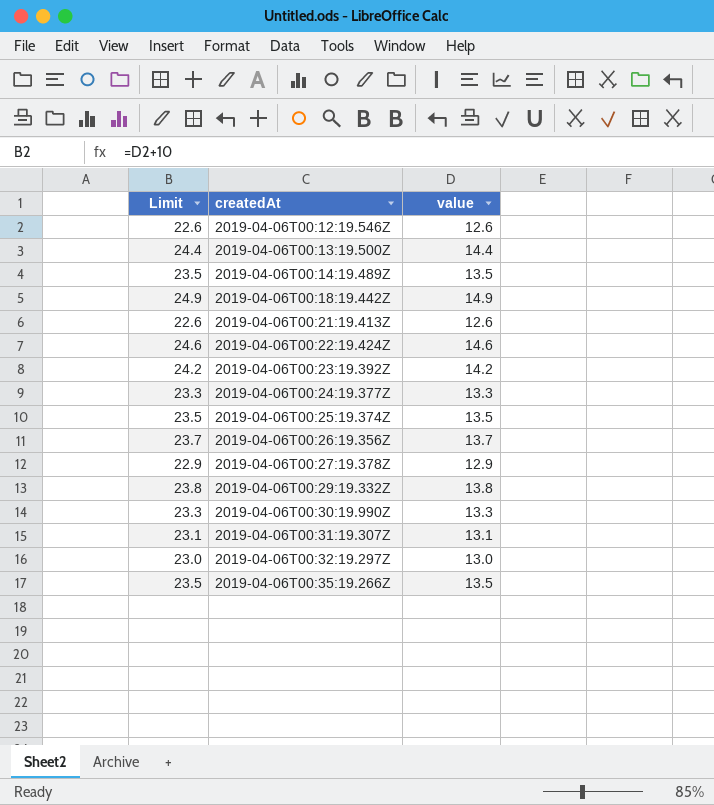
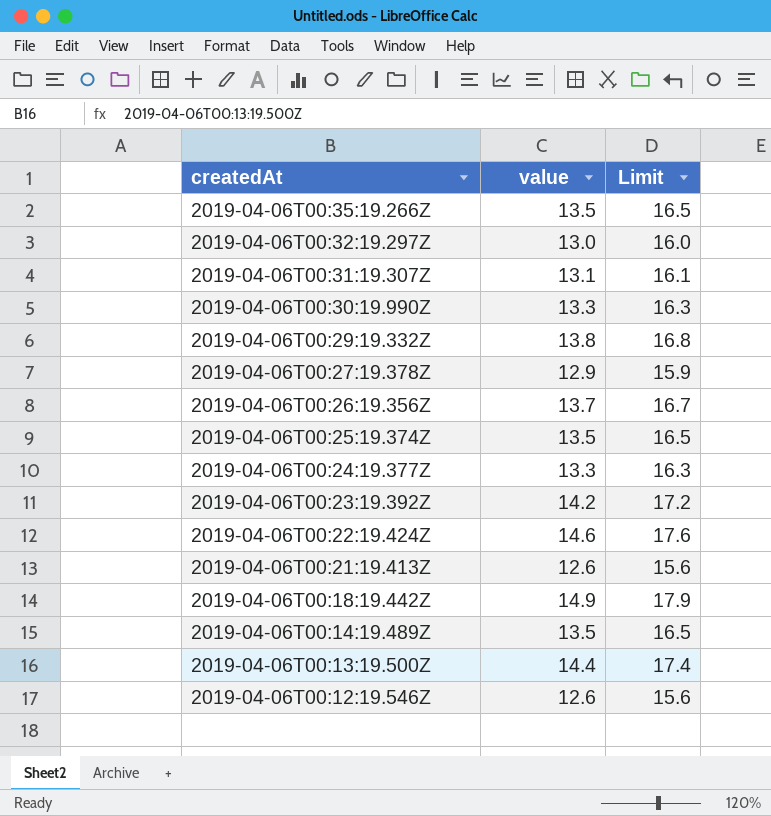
row order: createdAt ascending -> createdAt descending
column Limit | formula: [value] + 10 -> [value] + 3
column Limit | position: 1 -> 3

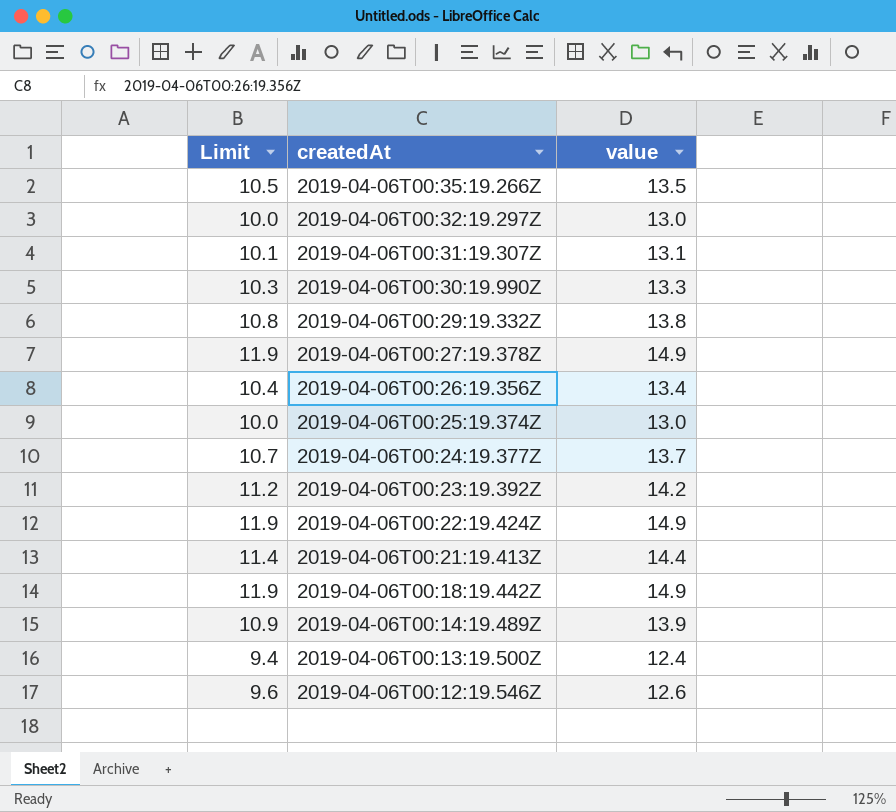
column Limit | formula: [value] + 3 -> [value] - 3
column Limit | position: 3 -> 1
2019-04-06T00:27:19.378Z | value: 12.9 -> 14.9
2019-04-06T00:26:19.356Z | value: 13.7 -> 13.4
2019-04-06T00:25:19.374Z | value: 13.5 -> 13.0
2019-04-06T00:24:19.377Z | value: 13.3 -> 13.7
2019-04-06T00:22:19.424Z | value: 14.6 -> 14.9
2019-04-06T00:21:19.413Z | value: 12.6 -> 14.4
2019-04-06T00:14:19.489Z | value: 13.5 -> 13.9
2019-04-06T00:13:19.500Z | value: 14.4 -> 12.4

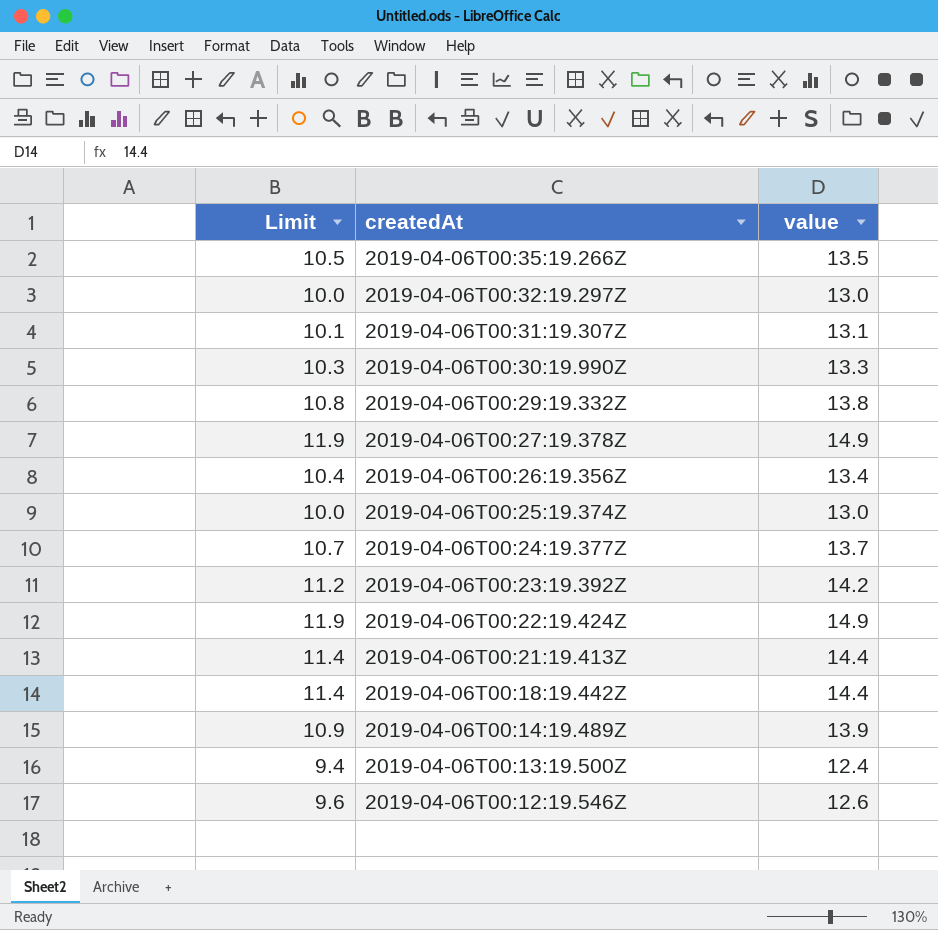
2019-04-06T00:18:19.442Z | Limit: 11.9 -> 11.4
2019-04-06T00:18:19.442Z | value: 14.9 -> 14.4

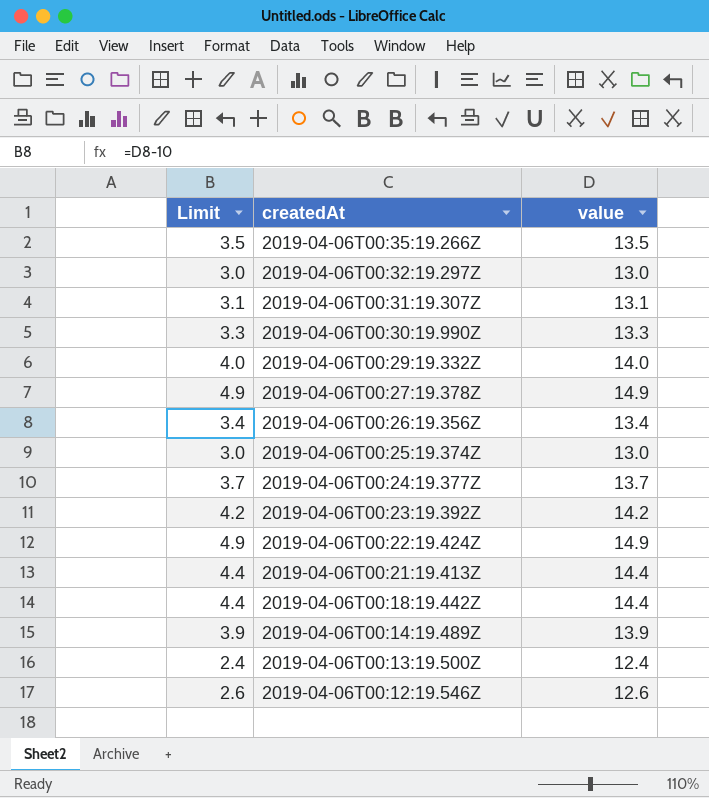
column Limit | formula: [value] - 3 -> [value] - 10
2019-04-06T00:29:19.332Z | value: 13.8 -> 14.0

